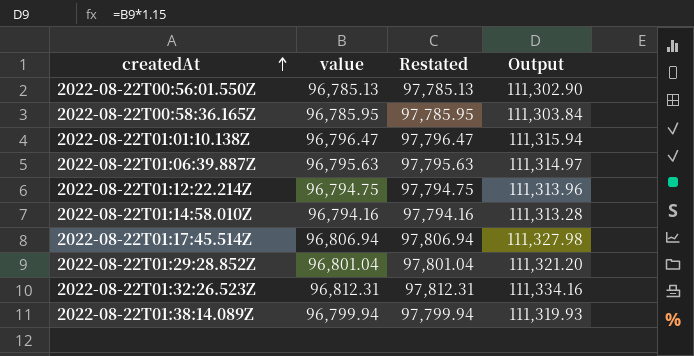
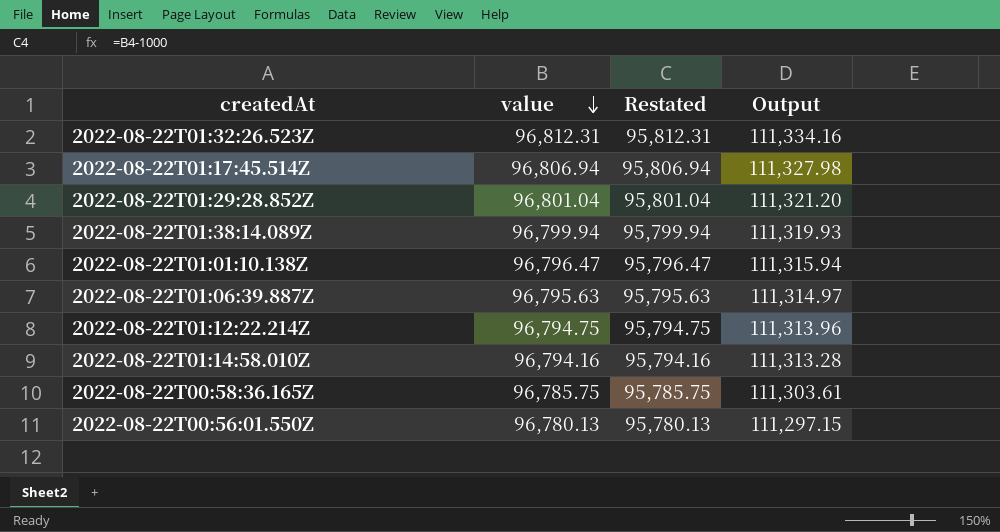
row order: createdAt ascending -> value descending
column Restated | formula: [value] + 1000 -> [value] - 1000
2022-08-22T00:58:36.165Z | value: 96,785.95 -> 96,785.75
2022-08-22T00:58:36.165Z | Output: 111,303.84 -> 111,303.61
2022-08-22T00:56:01.550Z | value: 96,785.13 -> 96,780.13
2022-08-22T00:56:01.550Z | Output: 111,302.90 -> 111,297.15

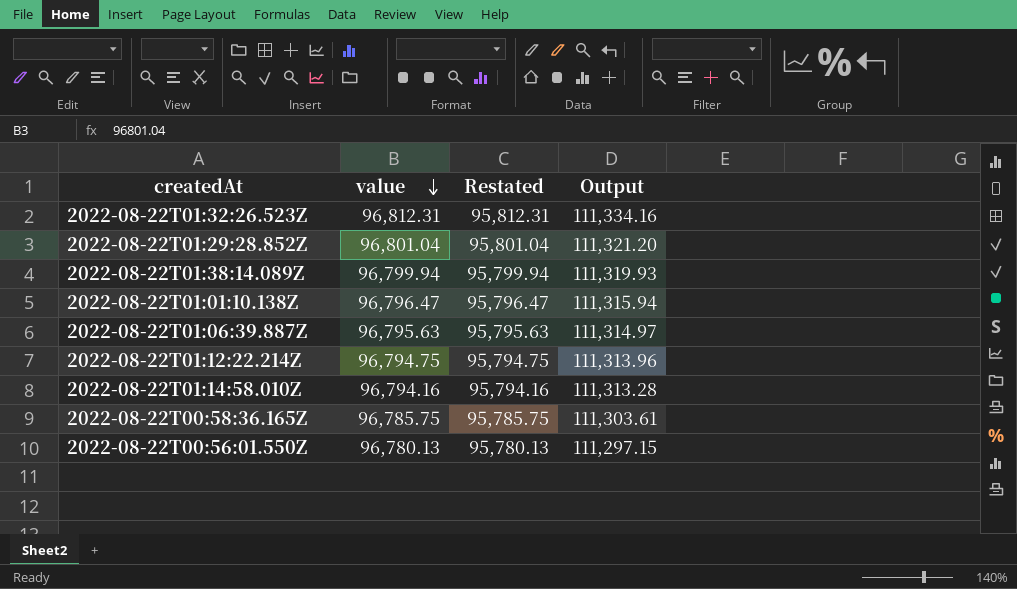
row 2022-08-22T01:17:45.514Z: 96,806.94 | 95,806.94 | 111,327.98 -> none

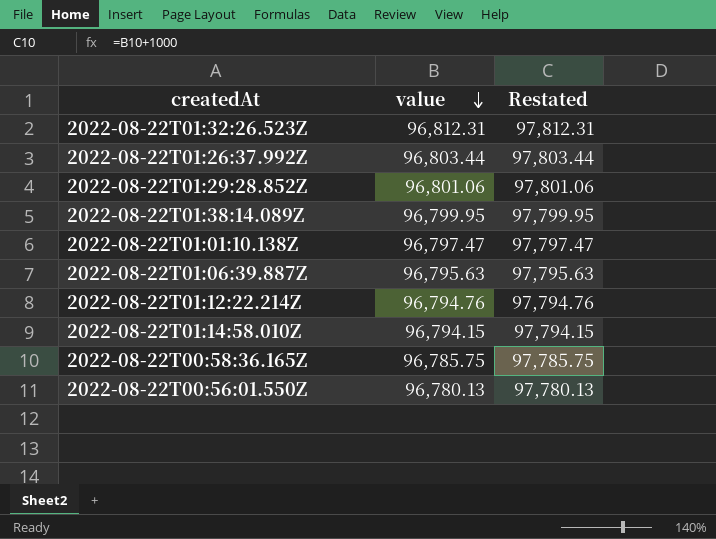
column Output | formula: [value] * 1.15 -> none
column Restated | formula: [value] - 1000 -> [value] + 1000
row 2022-08-22T01:26:37.992Z: none -> 96,803.44 | 97,803.44
2022-08-22T01:29:28.852Z | value: 96,801.04 -> 96,801.06
2022-08-22T01:38:14.089Z | value: 96,799.94 -> 96,799.95
2022-08-22T01:01:10.138Z | value: 96,796.47 -> 96,797.47
2022-08-22T01:12:22.214Z | value: 96,794.75 -> 96,794.76
2022-08-22T01:14:58.010Z | value: 96,794.16 -> 96,794.15

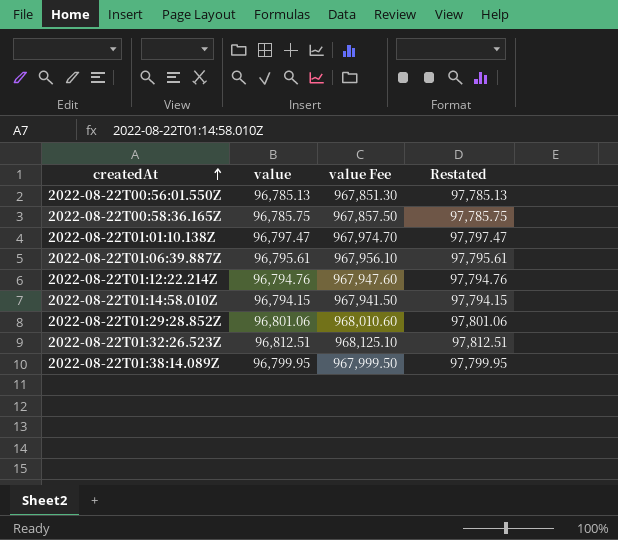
row order: value descending -> createdAt ascending
column value Fee | formula: none -> [value] * 10
row 2022-08-22T01:26:37.992Z: 96,803.44 | 97,803.44 -> none
2022-08-22T00:56:01.550Z | value: 96,780.13 -> 96,785.13
2022-08-22T00:56:01.550Z | Restated: 97,780.13 -> 97,785.13
2022-08-22T01:06:39.887Z | value: 96,795.63 -> 96,795.61
2022-08-22T01:06:39.887Z | Restated: 97,795.63 -> 97,795.61
2022-08-22T01:32:26.523Z | value: 96,812.31 -> 96,812.51
2022-08-22T01:32:26.523Z | Restated: 97,812.31 -> 97,812.51

